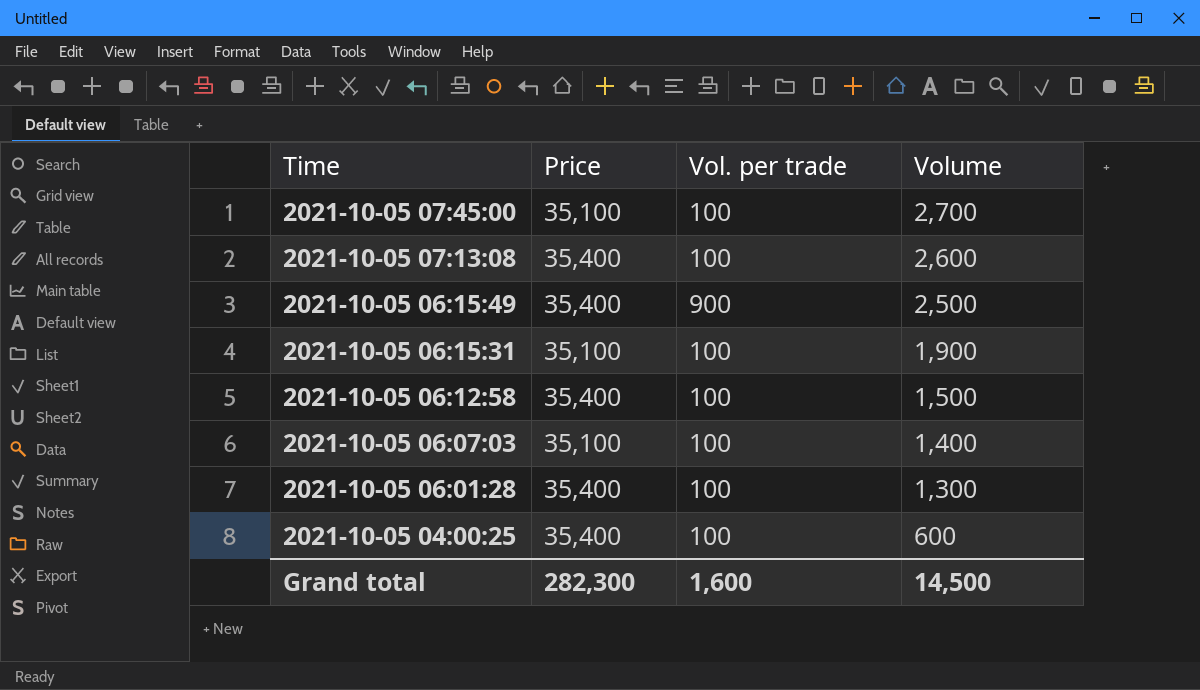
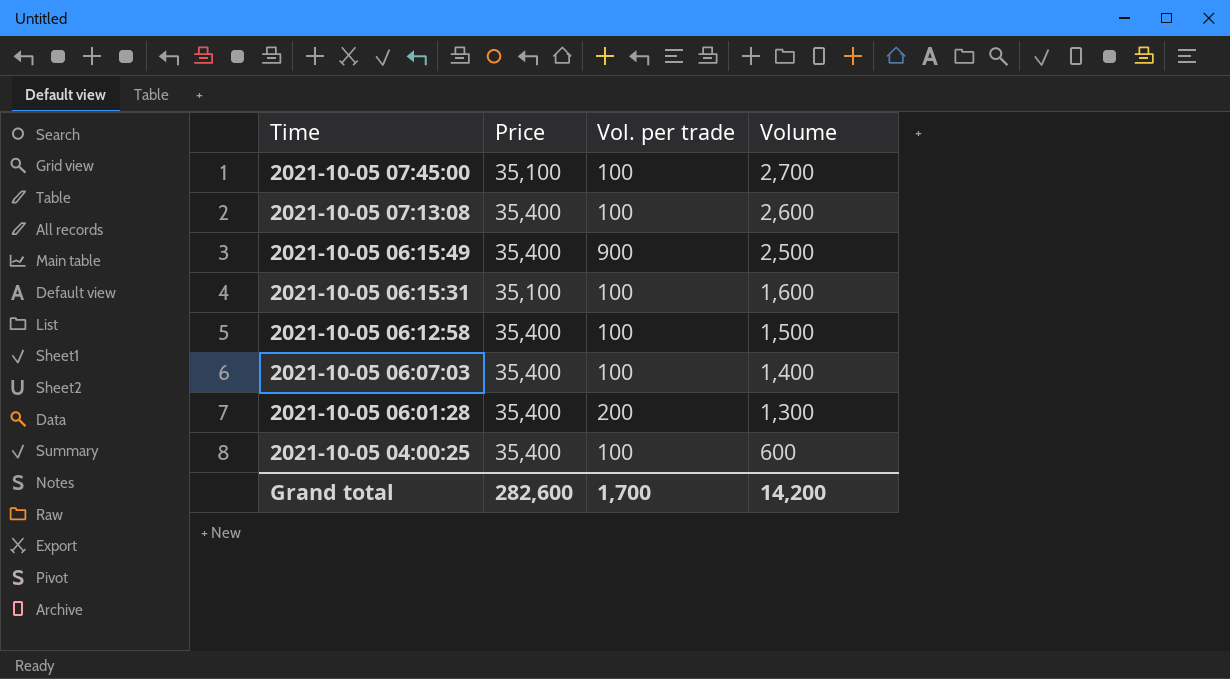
2021-10-05 06:15:31 | Volume: 1,900 -> 1,600
2021-10-05 06:07:03 | Price: 35,100 -> 35,400
2021-10-05 06:01:28 | Vol. per trade: 100 -> 200
Grand total | Price: 282,300 -> 282,600
Grand total | Vol. per trade: 1,600 -> 1,700
Grand total | Volume: 14,500 -> 14,200

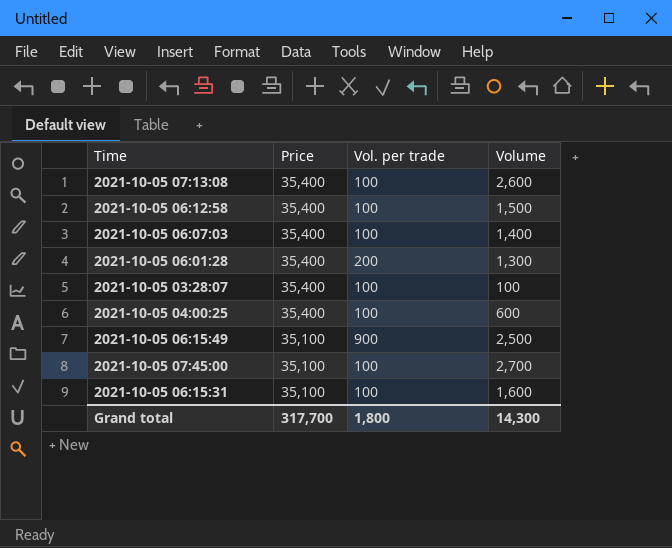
row order: Time descending -> Price descending
row 2021-10-05 03:28:07: none -> 35,400 | 100 | 100
2021-10-05 06:15:49 | Price: 35,400 -> 35,100
Grand total | Price: 282,600 -> 317,700
Grand total | Vol. per trade: 1,700 -> 1,800
Grand total | Volume: 14,200 -> 14,300

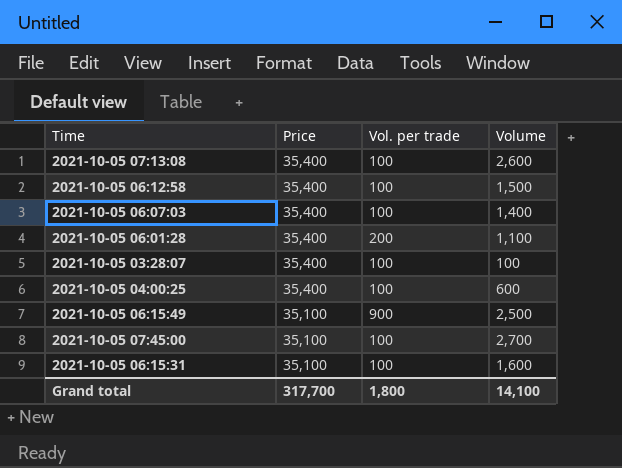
2021-10-05 06:01:28 | Volume: 1,300 -> 1,100
Grand total | Volume: 14,300 -> 14,100

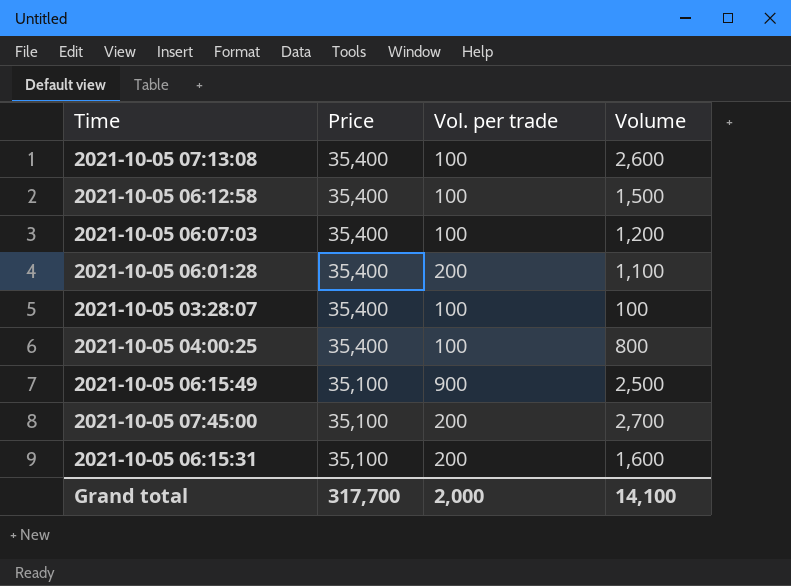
2021-10-05 06:07:03 | Volume: 1,400 -> 1,200
2021-10-05 04:00:25 | Volume: 600 -> 800
2021-10-05 07:45:00 | Vol. per trade: 100 -> 200
2021-10-05 06:15:31 | Vol. per trade: 100 -> 200
Grand total | Vol. per trade: 1,800 -> 2,000

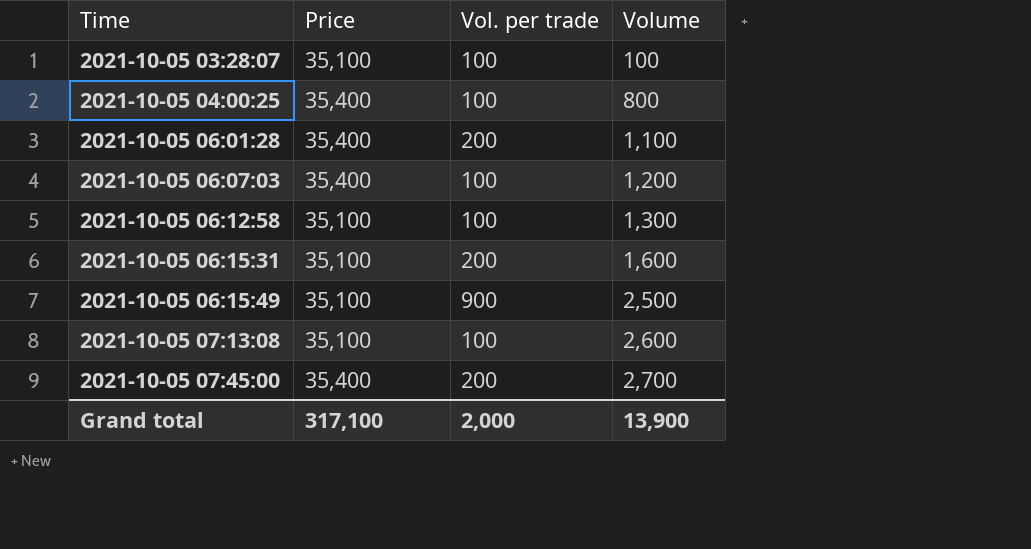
row order: Price descending -> Time ascending
2021-10-05 03:28:07 | Price: 35,400 -> 35,100
2021-10-05 06:12:58 | Price: 35,400 -> 35,100
2021-10-05 06:12:58 | Volume: 1,500 -> 1,300
2021-10-05 07:13:08 | Price: 35,400 -> 35,100
2021-10-05 07:45:00 | Price: 35,100 -> 35,400
Grand total | Price: 317,700 -> 317,100
Grand total | Volume: 14,100 -> 13,900

